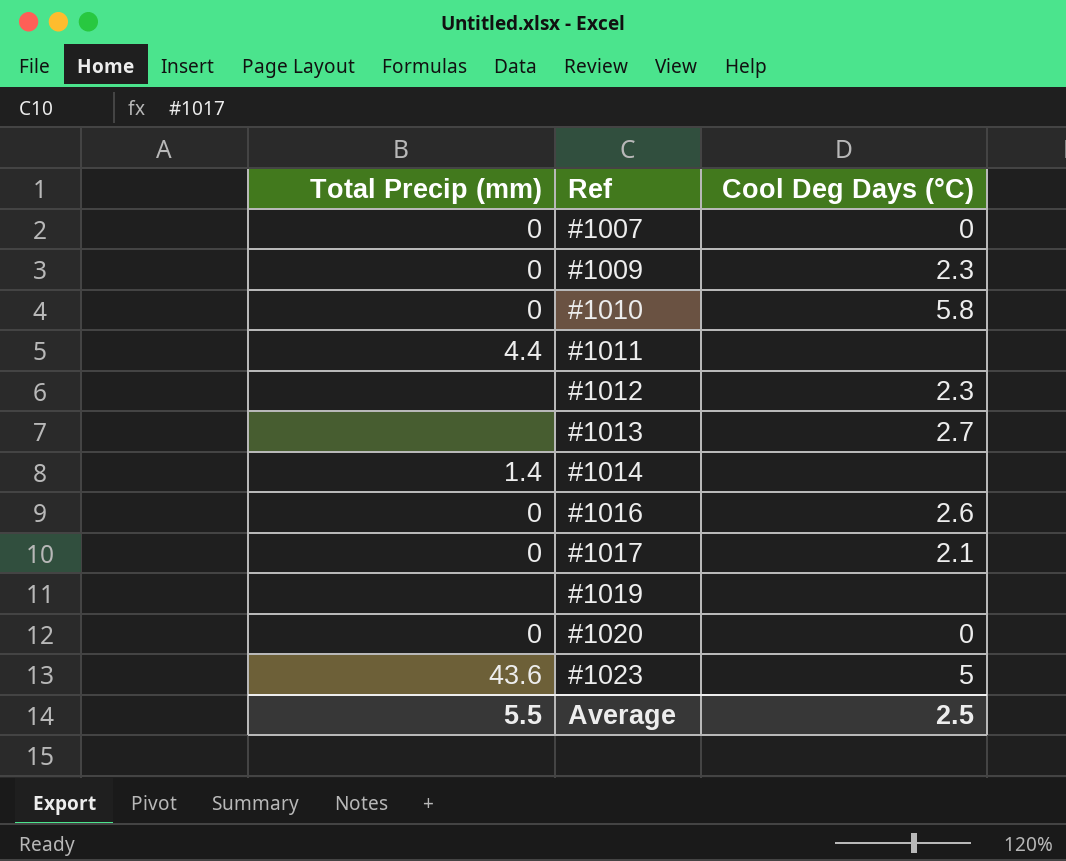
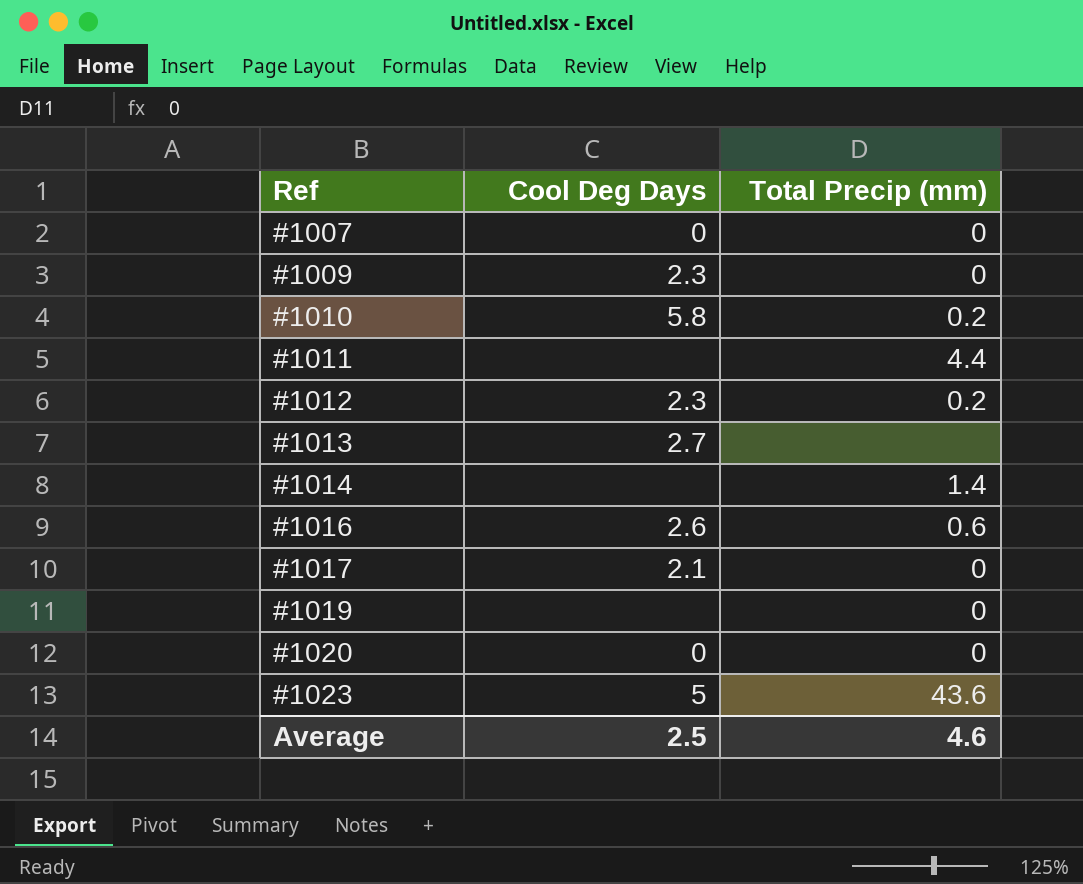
column name: Cool Deg Days (°C) -> Cool Deg Days
column Total Precip (mm) | position: 1 -> 3
#1010 | Total Precip (mm): 0 -> 0.2
#1012 | Total Precip (mm): none -> 0.2
#1016 | Total Precip (mm): 0 -> 0.6
#1019 | Total Precip (mm): none -> 0
Average | Total Precip (mm): 5.5 -> 4.6

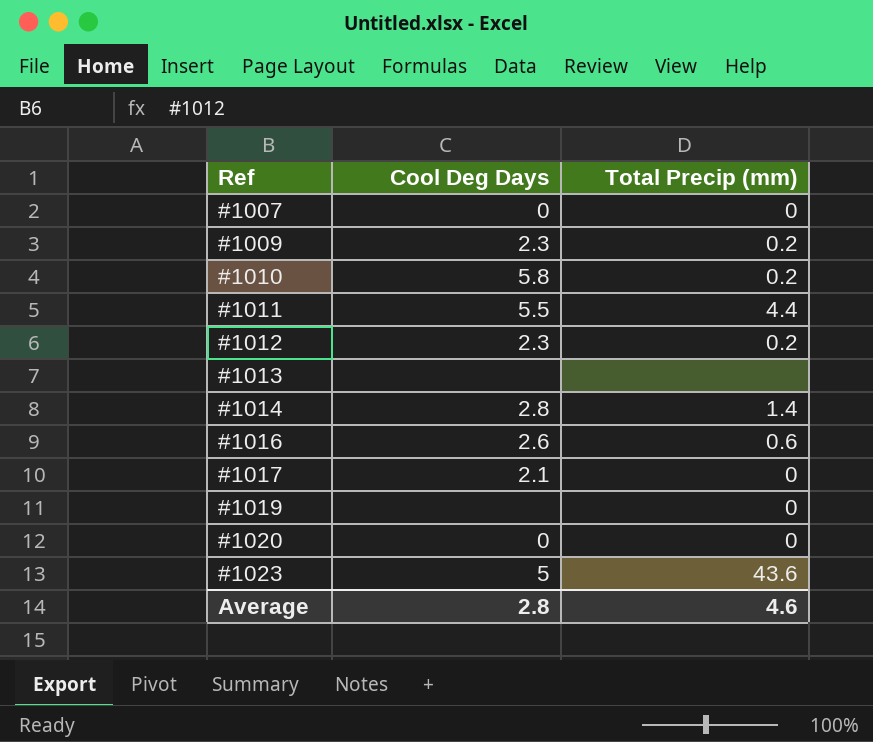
#1009 | Total Precip (mm): 0 -> 0.2
#1011 | Cool Deg Days: none -> 5.5
#1013 | Cool Deg Days: 2.7 -> none
#1014 | Cool Deg Days: none -> 2.8
Average | Cool Deg Days: 2.5 -> 2.8

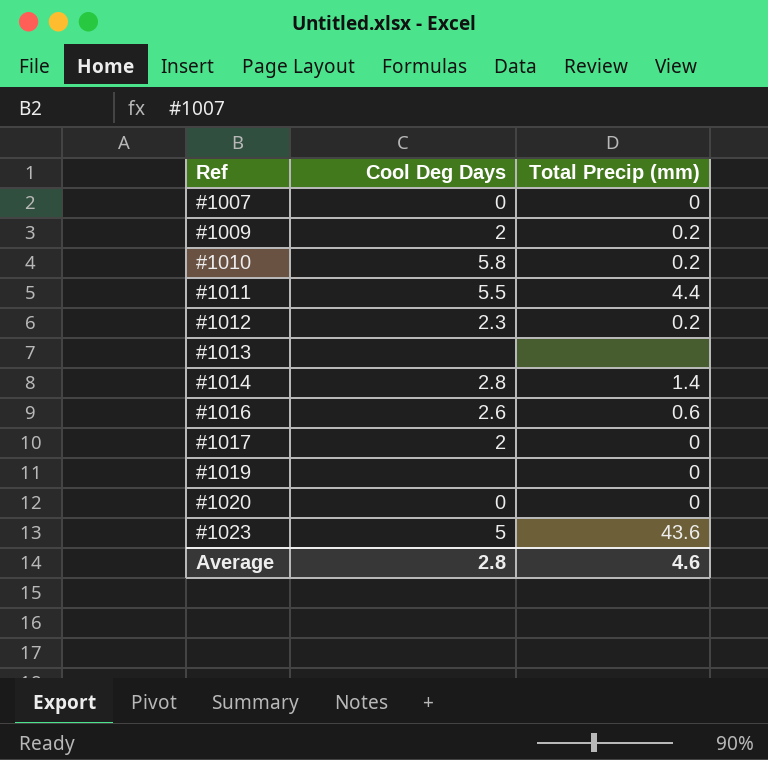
#1009 | Cool Deg Days: 2.3 -> 2
#1017 | Cool Deg Days: 2.1 -> 2

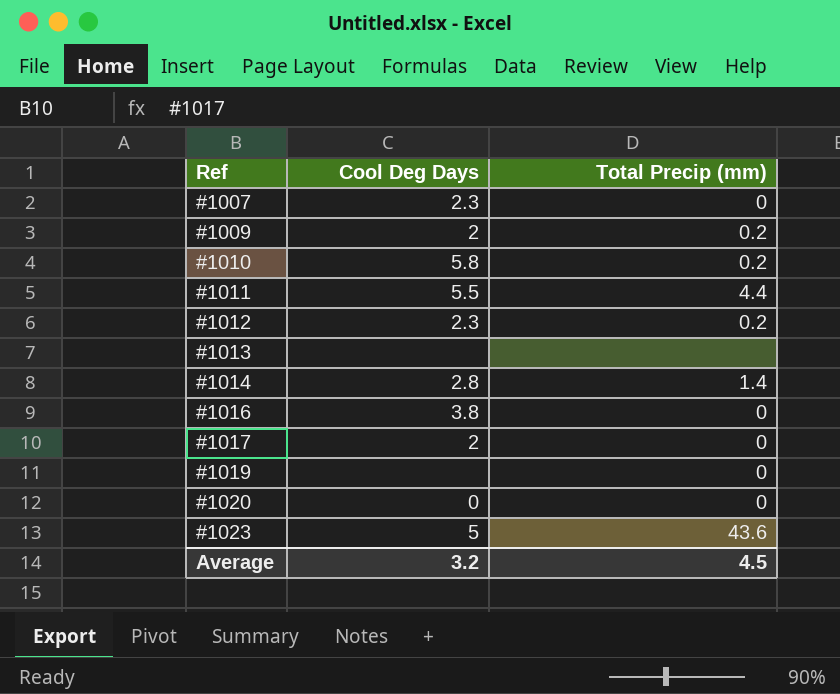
#1007 | Cool Deg Days: 0 -> 2.3
#1016 | Cool Deg Days: 2.6 -> 3.8
#1016 | Total Precip (mm): 0.6 -> 0
Average | Cool Deg Days: 2.8 -> 3.2
Average | Total Precip (mm): 4.6 -> 4.5

